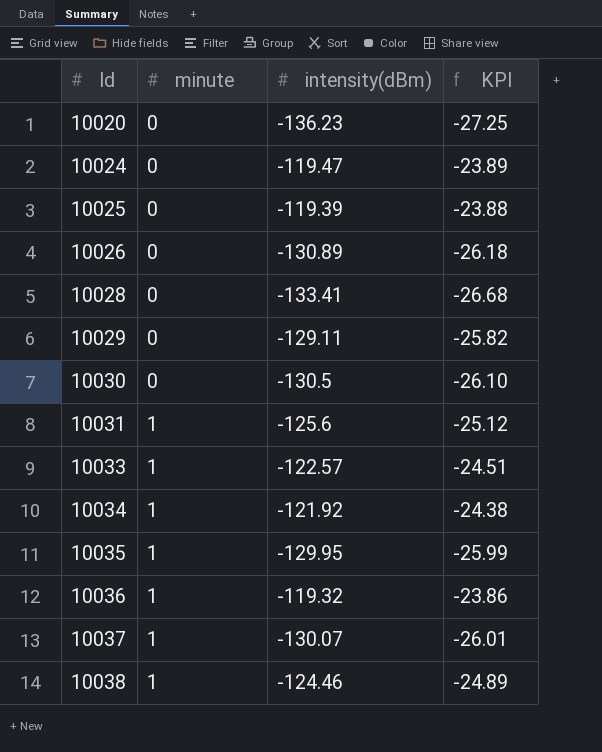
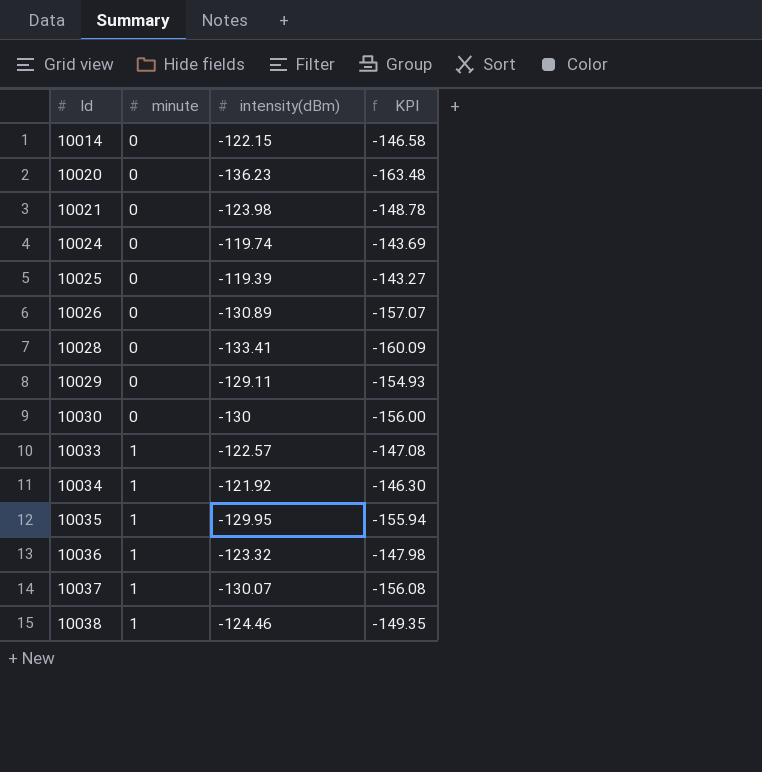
column KPI | formula: [intensity(dBm)] * 0.2 -> [intensity(dBm)] * 1.2
row 10031: 1 | -125.6 | -25.12 -> none
row 10014: none -> 0 | -122.15 | -146.58
row 10021: none -> 0 | -123.98 | -148.78
10024 | intensity(dBm): -119.47 -> -119.74
10030 | intensity(dBm): -130.5 -> -130
10036 | intensity(dBm): -119.32 -> -123.32

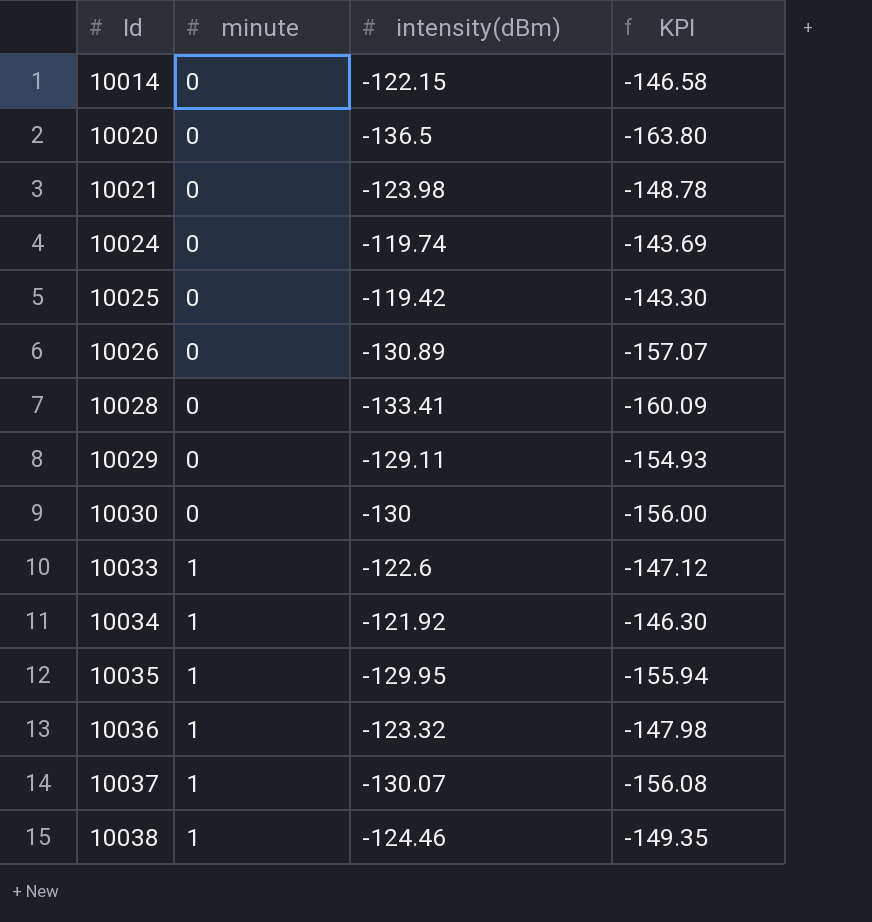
10020 | intensity(dBm): -136.23 -> -136.5
10020 | KPI: -163.48 -> -163.80
10025 | intensity(dBm): -119.39 -> -119.42
10025 | KPI: -143.27 -> -143.30
10033 | intensity(dBm): -122.57 -> -122.6
10033 | KPI: -147.08 -> -147.12

